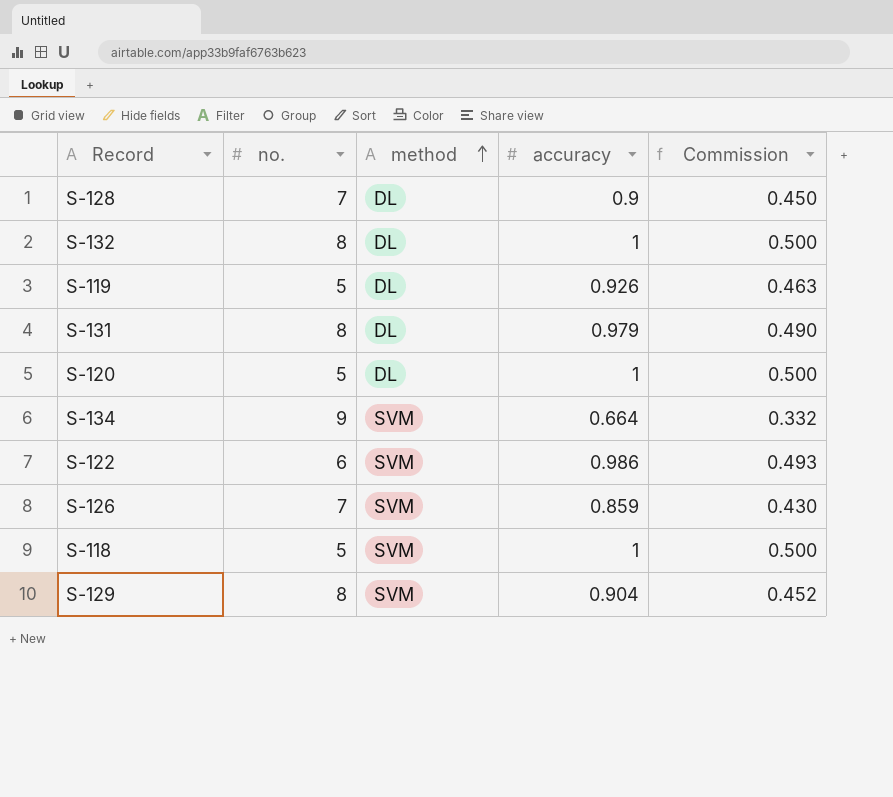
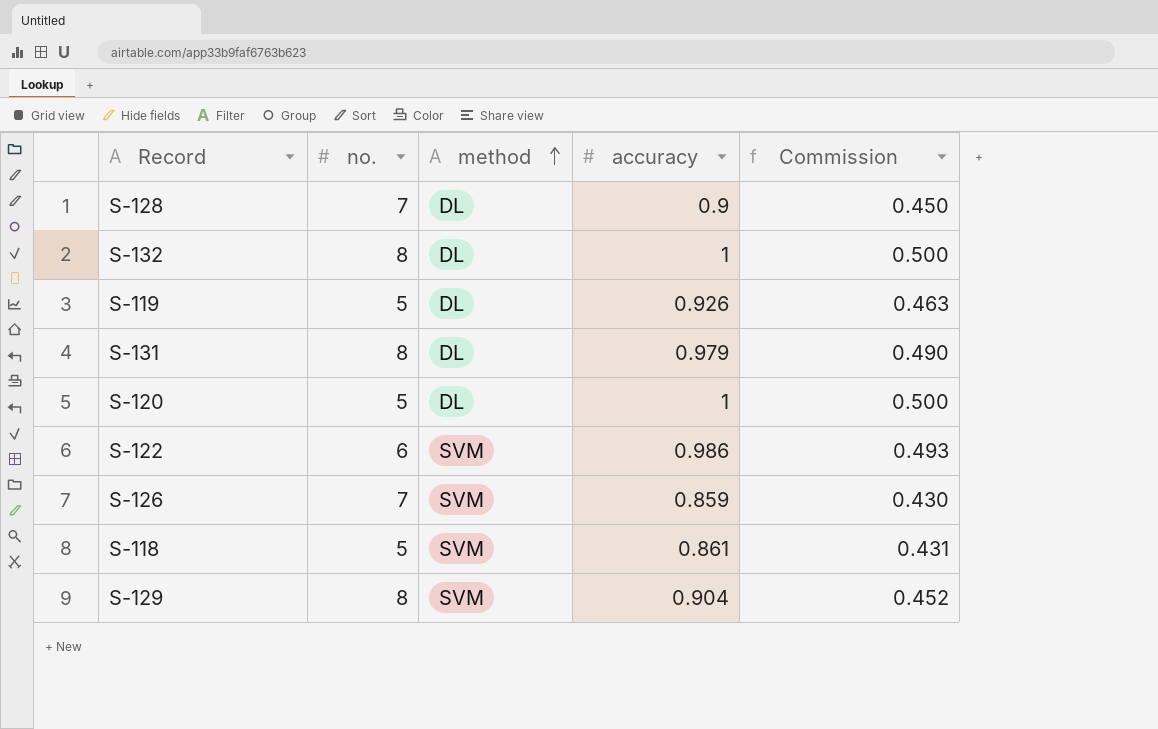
row S-134: 9 | SVM | 0.664 | 0.332 -> none
S-118 | accuracy: 1 -> 0.861
S-118 | Commission: 0.500 -> 0.431

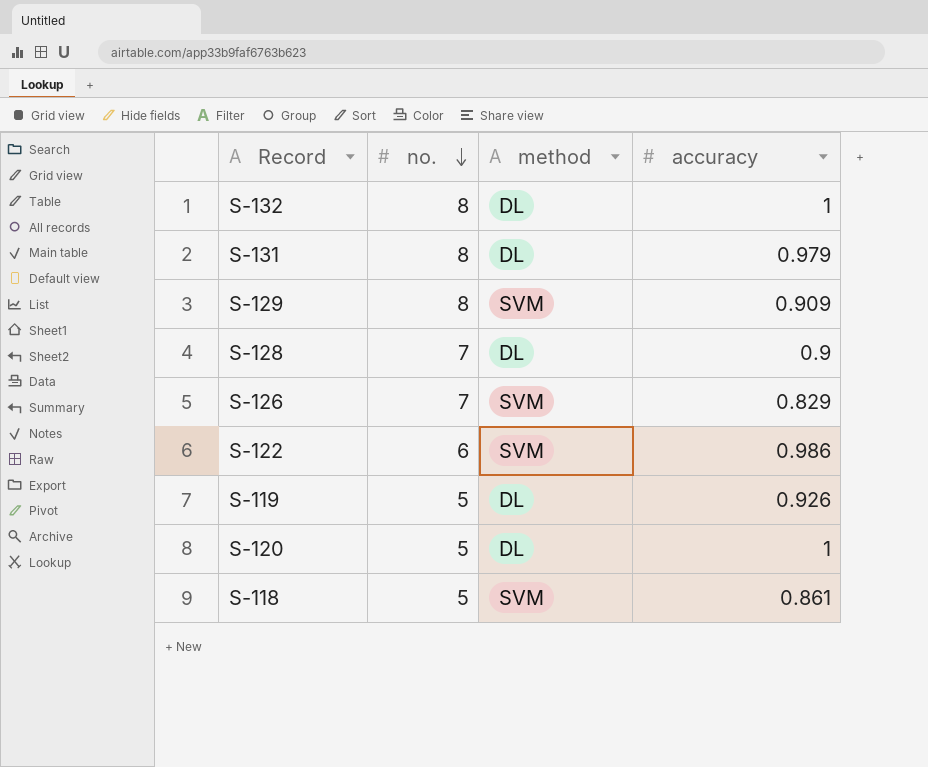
row order: method ascending -> no. descending
column Commission | formula: [accuracy] * 0.5 -> none
S-129 | accuracy: 0.904 -> 0.909
S-126 | accuracy: 0.859 -> 0.829

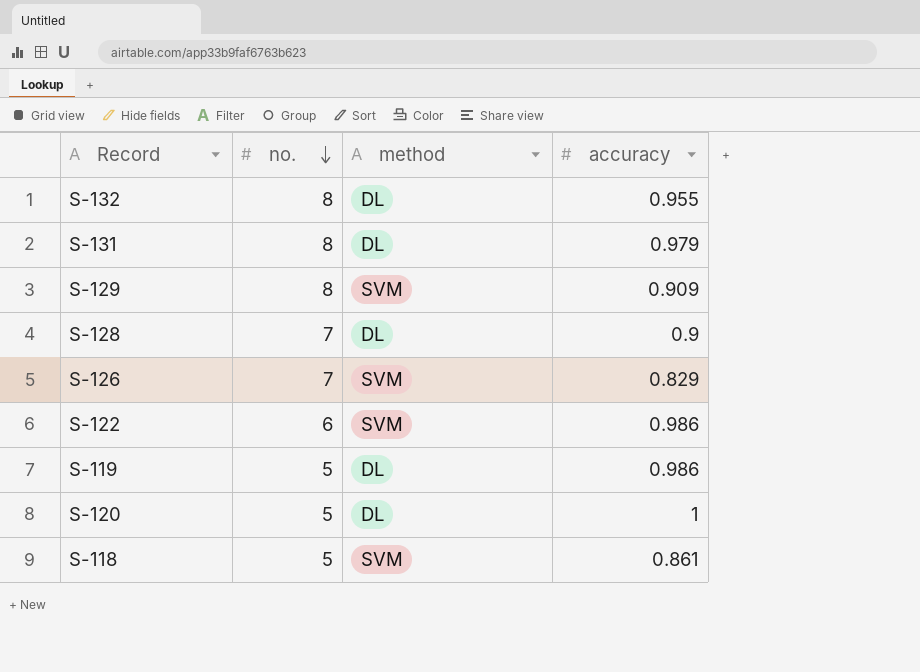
S-132 | accuracy: 1 -> 0.955
S-119 | accuracy: 0.926 -> 0.986

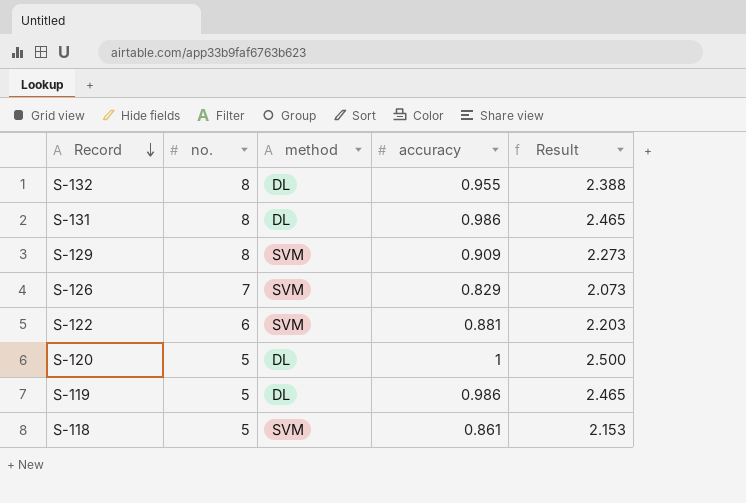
row order: no. descending -> Record descending
column Result | formula: none -> [accuracy] * 2.5
row S-128: 7 | DL | 0.9 -> none
S-131 | accuracy: 0.979 -> 0.986
S-122 | accuracy: 0.986 -> 0.881

